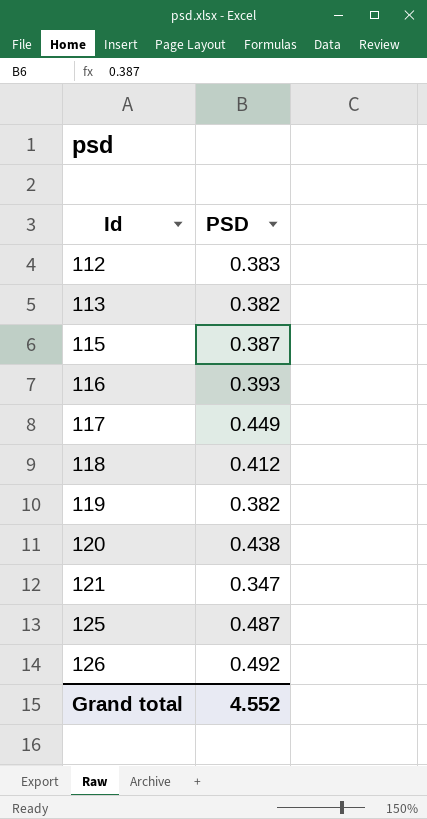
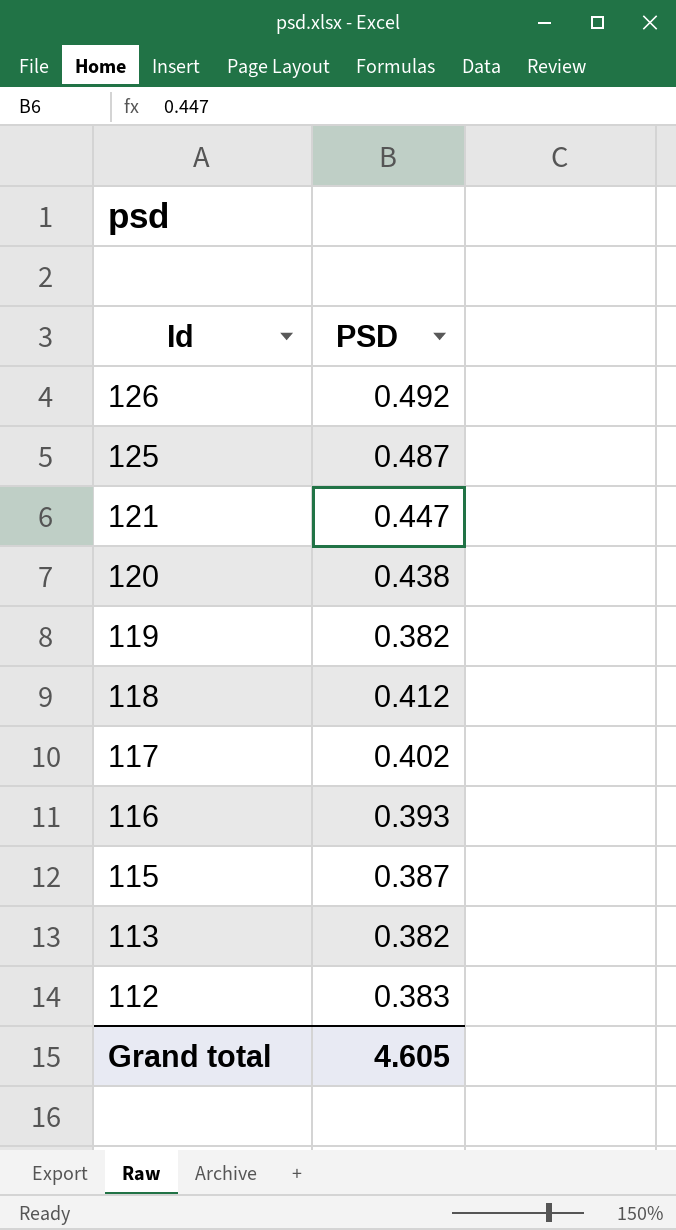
row order: Id ascending -> Id descending
121 | PSD: 0.347 -> 0.447
117 | PSD: 0.449 -> 0.402
Grand total | PSD: 4.552 -> 4.605

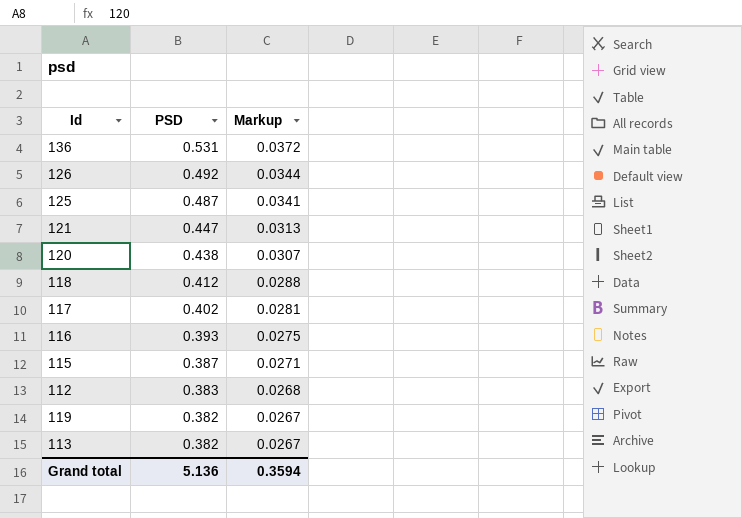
row order: Id descending -> PSD descending
column Markup | formula: none -> [PSD] * 0.07
row 136: none -> 0.531 | 0.0372
Grand total | PSD: 4.605 -> 5.136

